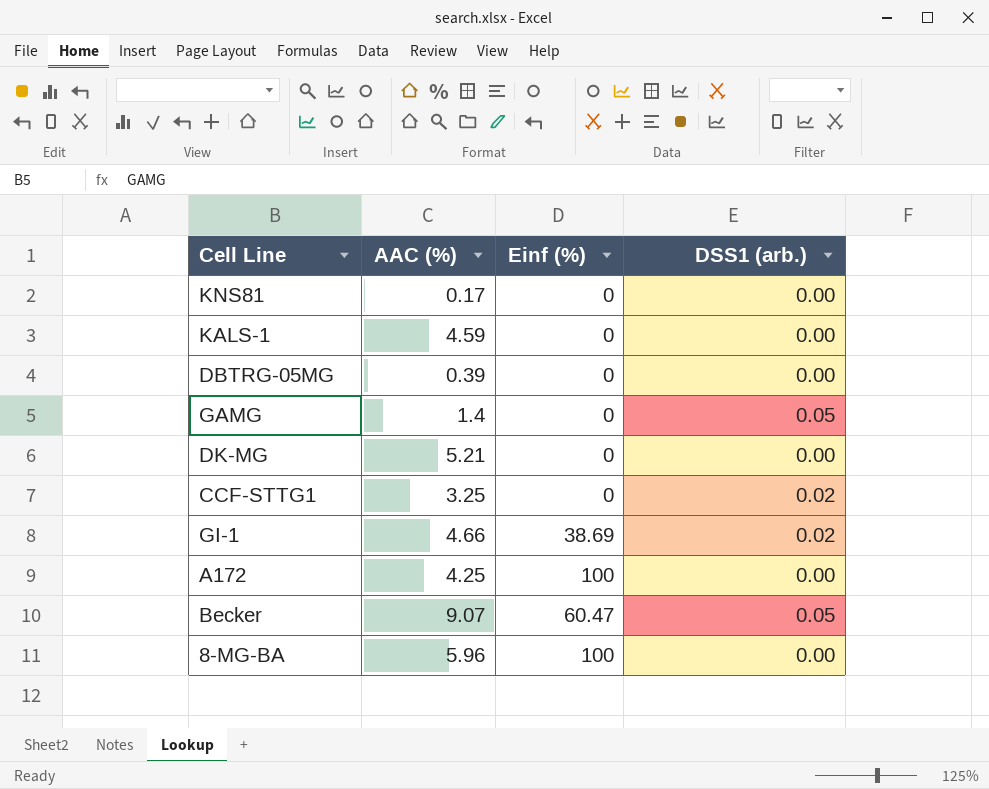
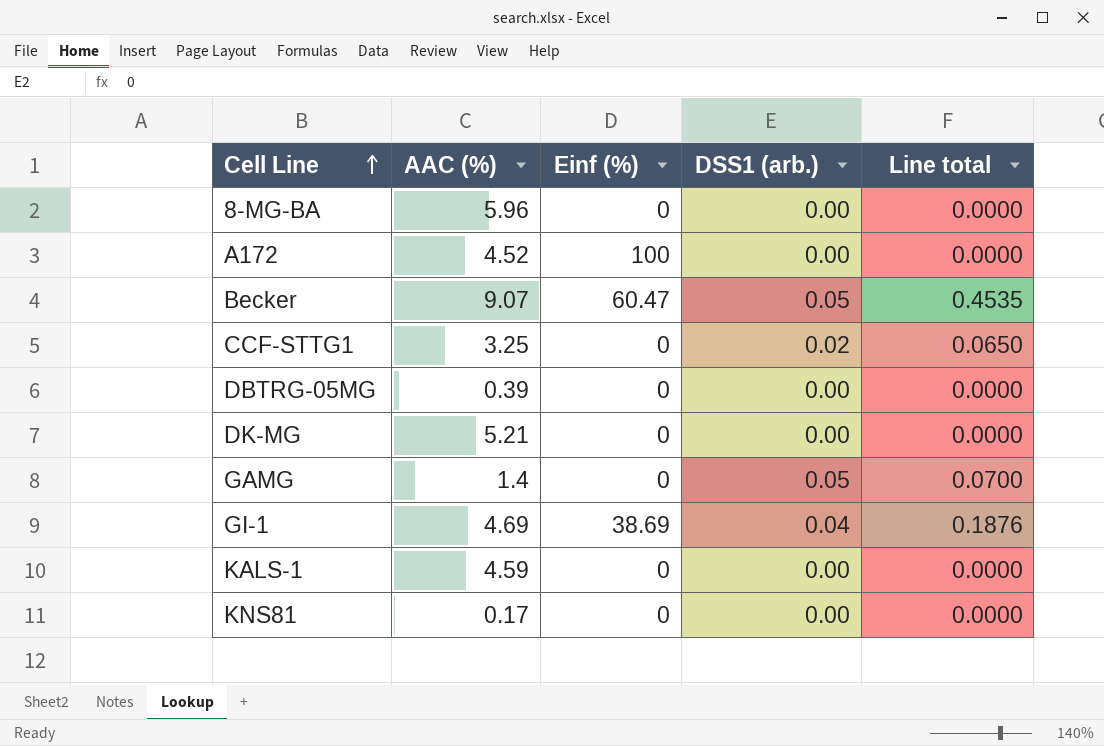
row order: none -> Cell Line ascending
column Line total | formula: none -> [AAC (%)] * [DSS1 (arb.)]
8-MG-BA | Einf (%): 100 -> 0
A172 | AAC (%): 4.25 -> 4.52
GI-1 | AAC (%): 4.66 -> 4.69
GI-1 | DSS1 (arb.): 0.02 -> 0.04

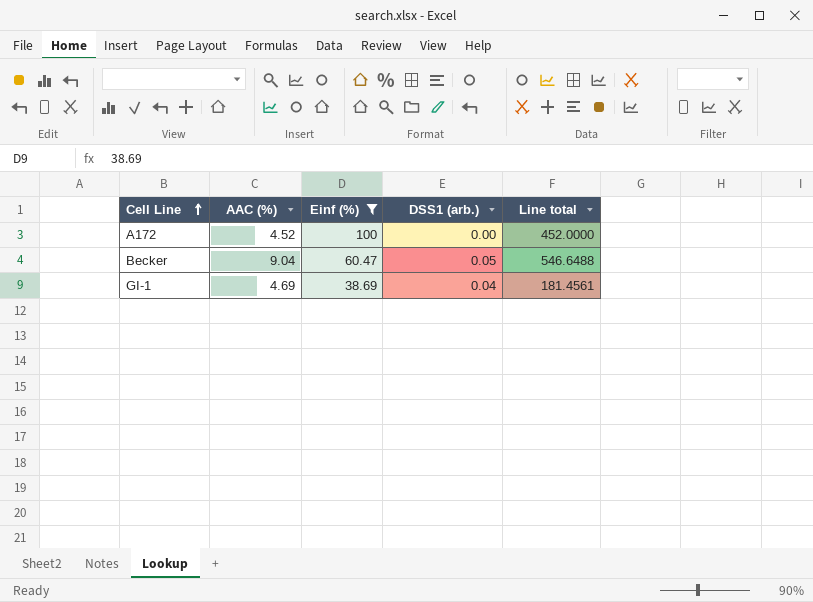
filter: none -> Einf (%) != 0
column Line total | formula: [AAC (%)] * [DSS1 (arb.)] -> [AAC (%)] * [Einf (%)]
Becker | AAC (%): 9.07 -> 9.04

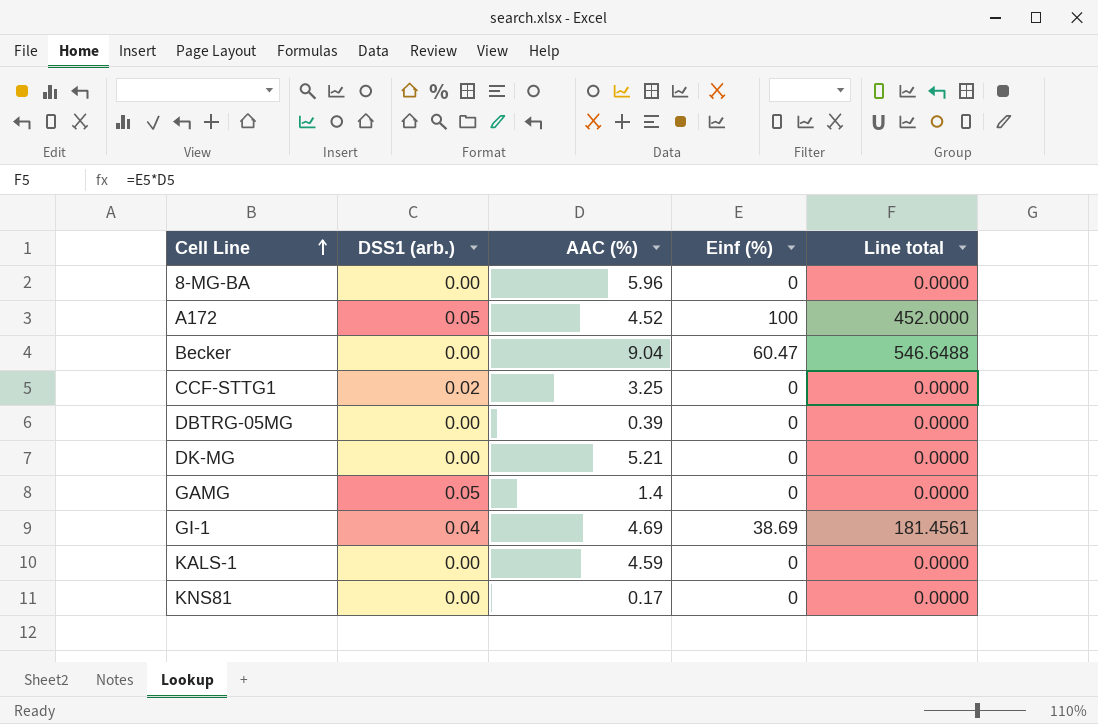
filter: Einf (%) != 0 -> none
column DSS1 (arb.) | position: 4 -> 2
A172 | DSS1 (arb.): 0.00 -> 0.05
Becker | DSS1 (arb.): 0.05 -> 0.00

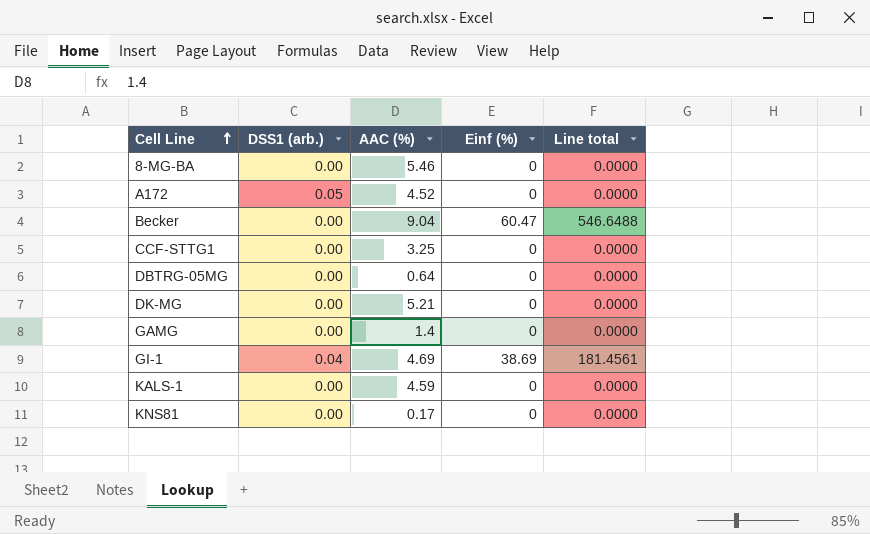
8-MG-BA | AAC (%): 5.96 -> 5.46
A172 | Einf (%): 100 -> 0
A172 | Line total: 452.0000 -> 0.0000
CCF-STTG1 | DSS1 (arb.): 0.02 -> 0.00
DBTRG-05MG | AAC (%): 0.39 -> 0.64
GAMG | DSS1 (arb.): 0.05 -> 0.00

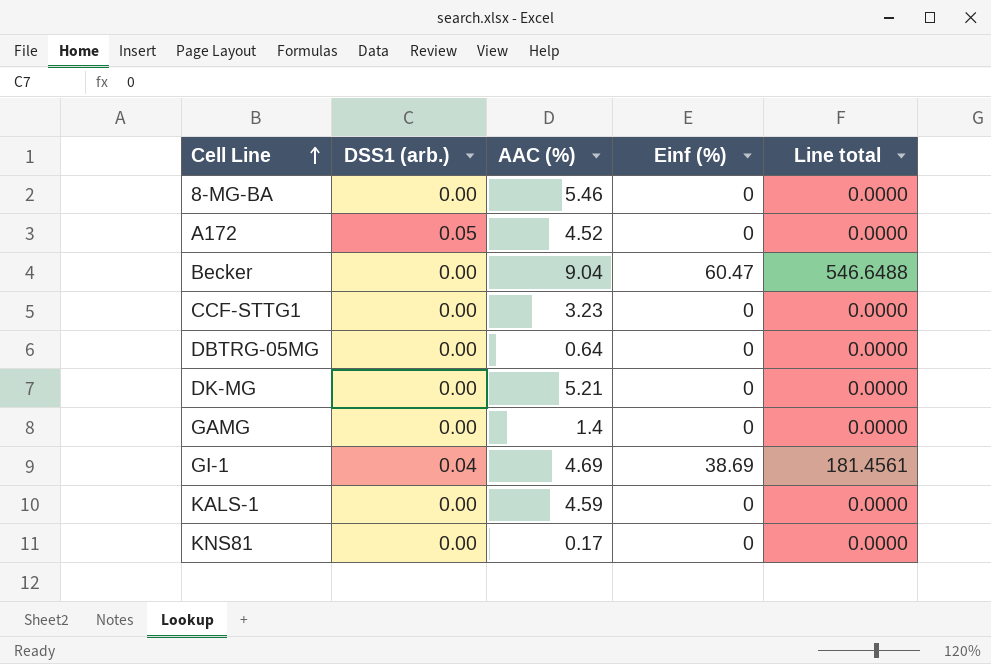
CCF-STTG1 | AAC (%): 3.25 -> 3.23

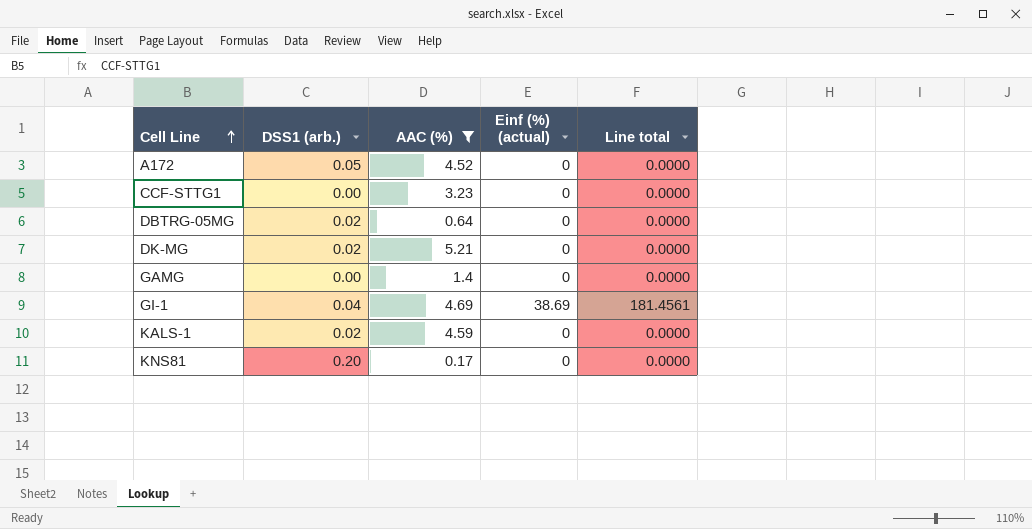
filter: none -> AAC (%) <= 5.21
column name: Einf (%) -> Einf (%) (actual)
DBTRG-05MG | DSS1 (arb.): 0.00 -> 0.02
DK-MG | DSS1 (arb.): 0.00 -> 0.02
KALS-1 | DSS1 (arb.): 0.00 -> 0.02
KNS81 | DSS1 (arb.): 0.00 -> 0.20

